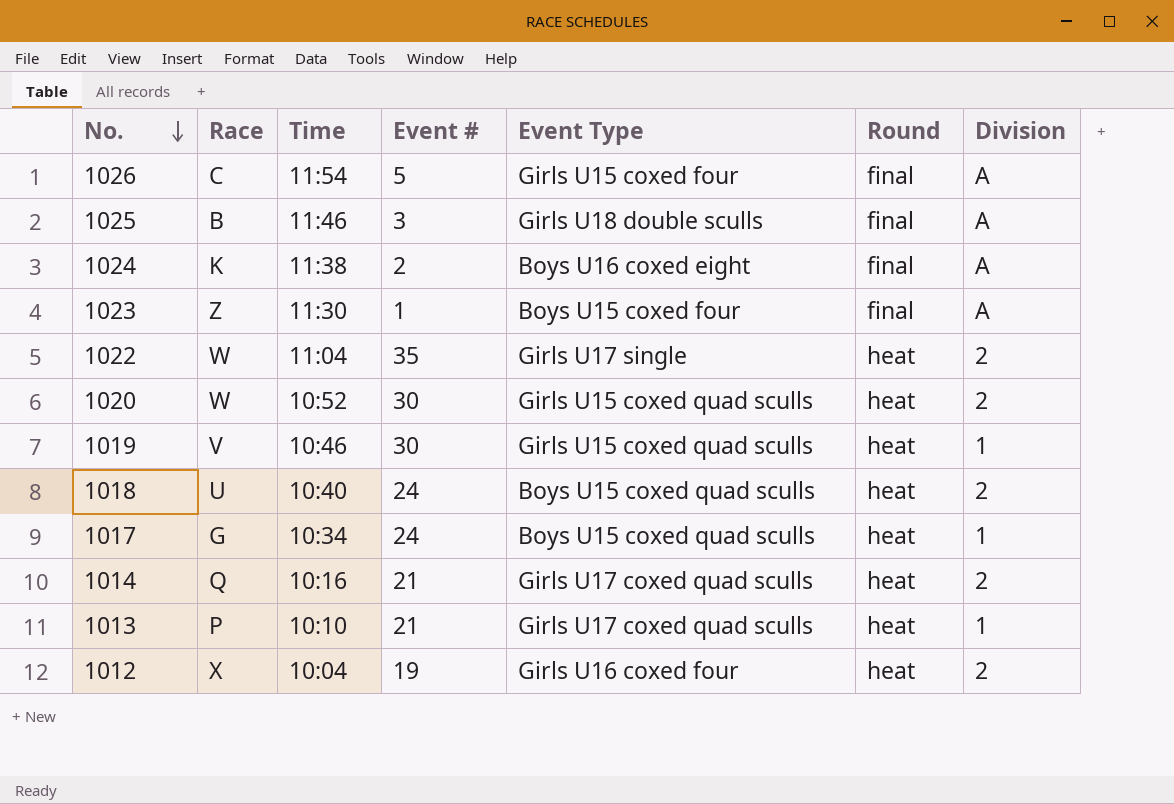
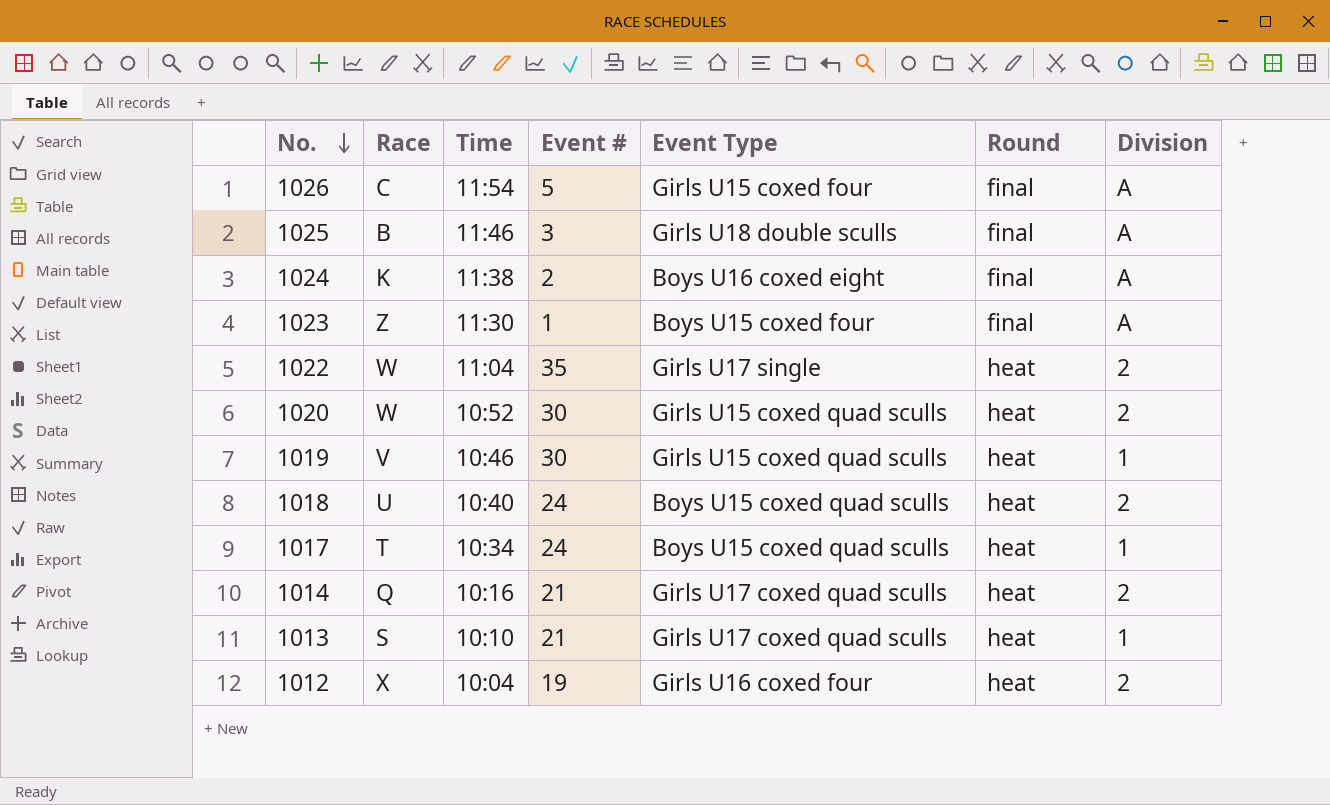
1017 | Race: G -> T
1013 | Race: P -> S

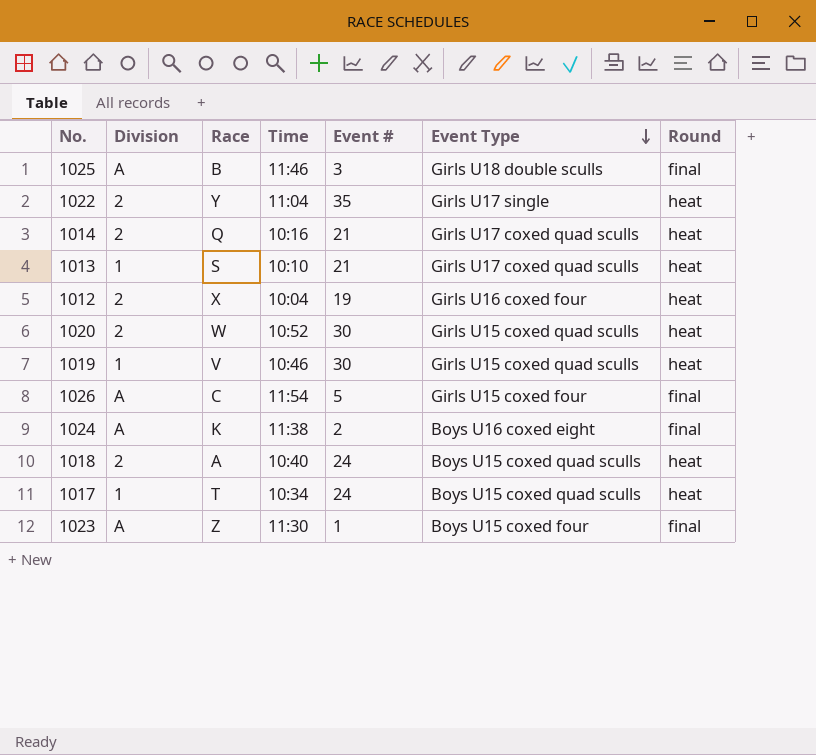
row order: No. descending -> Event Type descending
column Division | position: 7 -> 2
1022 | Race: W -> Y
1018 | Race: U -> A

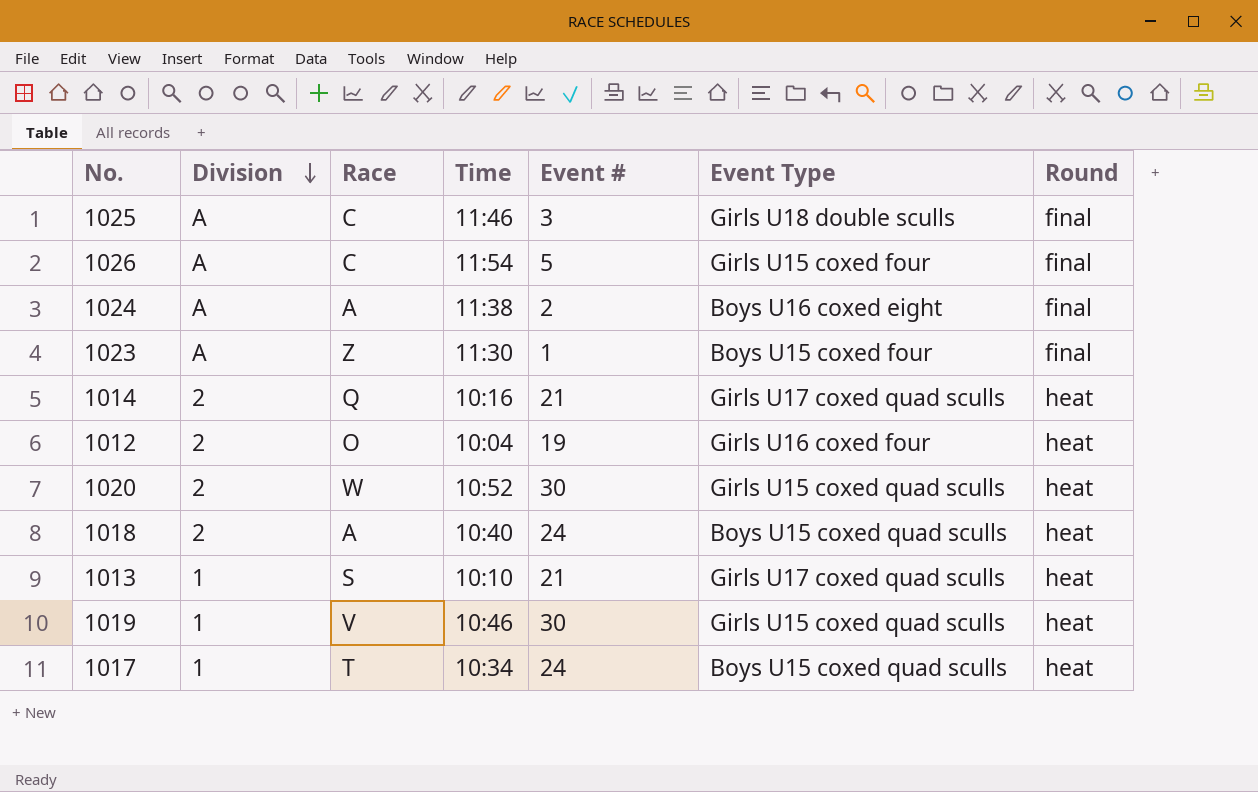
row order: Event Type descending -> Division descending
row 1022: 2 | Y | 11:04 | 35 | Girls U17 single | heat -> none
1025 | Race: B -> C
1024 | Race: K -> A
1012 | Race: X -> O

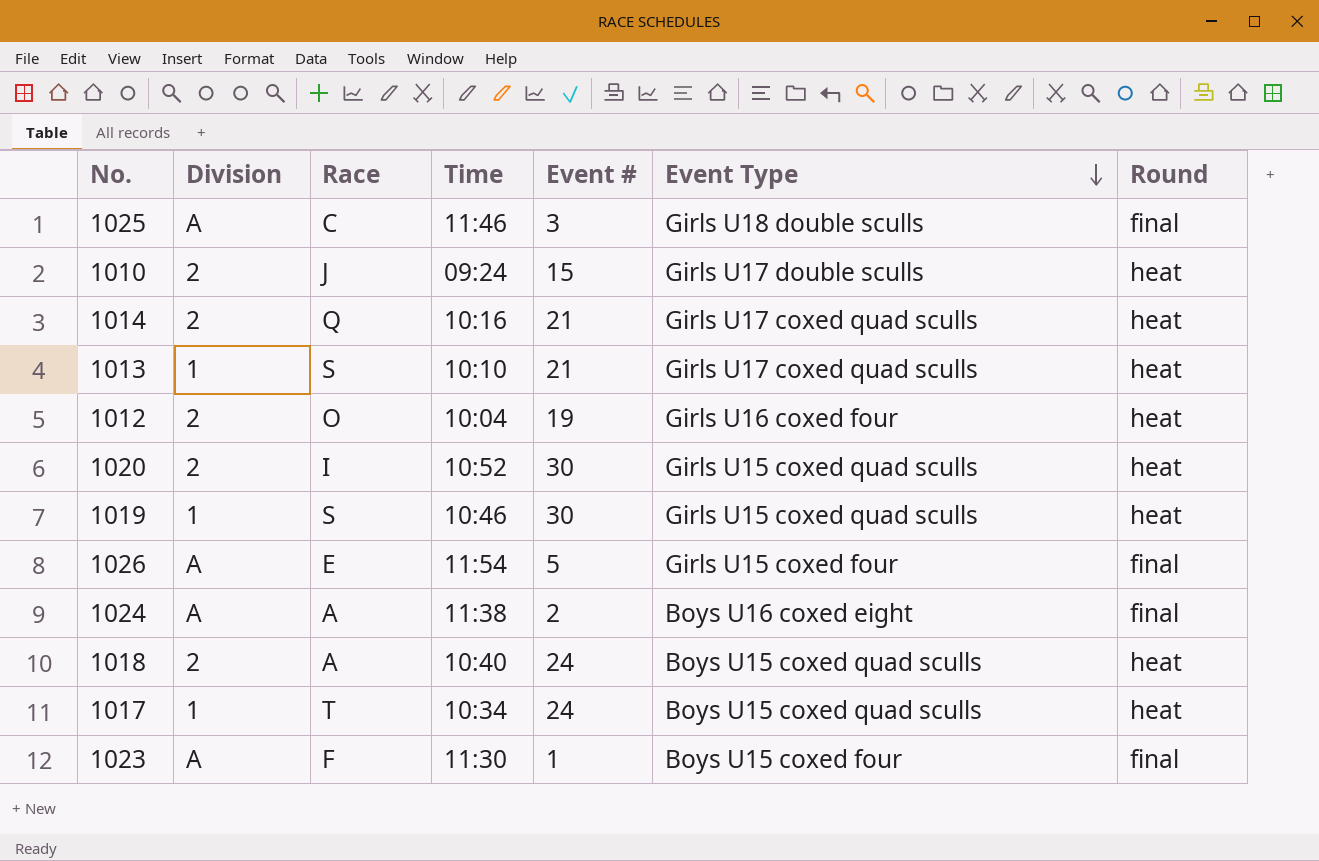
row order: Division descending -> Event Type descending
row 1010: none -> 2 | J | 09:24 | 15 | Girls U17 double sculls | heat
1020 | Race: W -> I
1019 | Race: V -> S
1026 | Race: C -> E
1023 | Race: Z -> F

